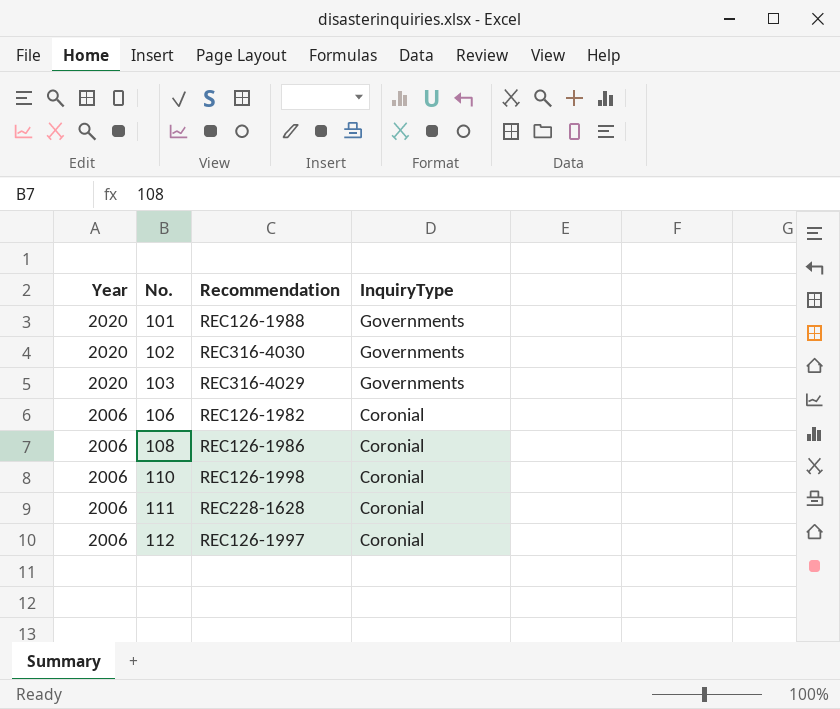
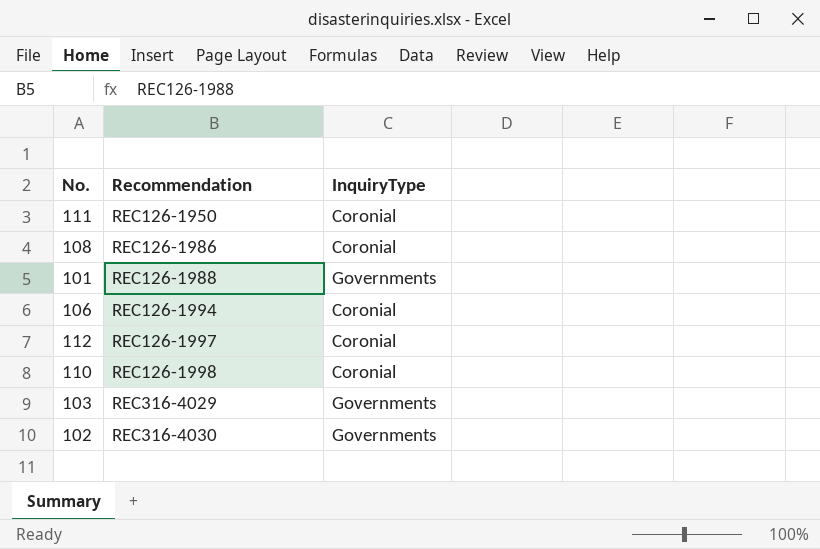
row order: Year descending -> Recommendation ascending
column Year | position: 1 -> none
111 | Recommendation: REC228-1628 -> REC126-1950
106 | Recommendation: REC126-1982 -> REC126-1994

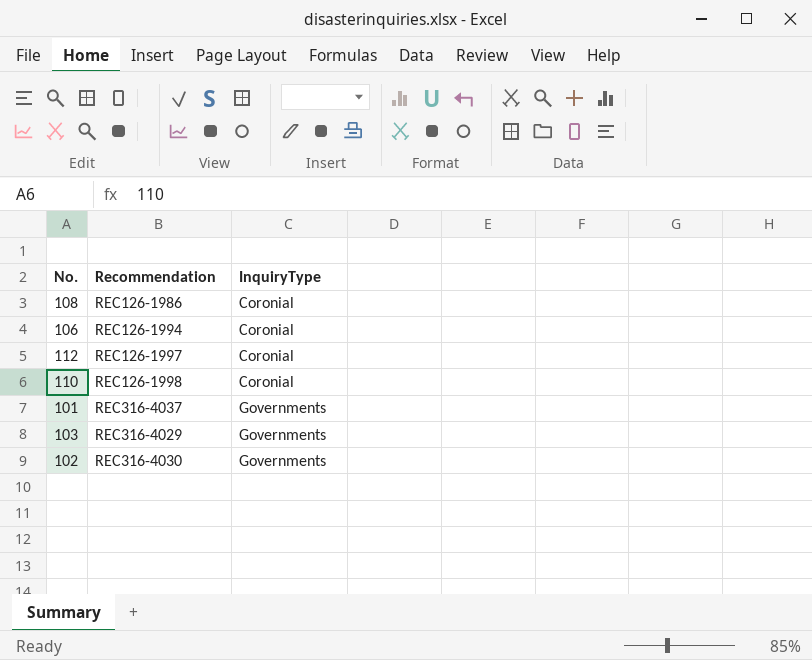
row order: Recommendation ascending -> InquiryType ascending
row 111: REC126-1950 | Coronial -> none
101 | Recommendation: REC126-1988 -> REC316-4037

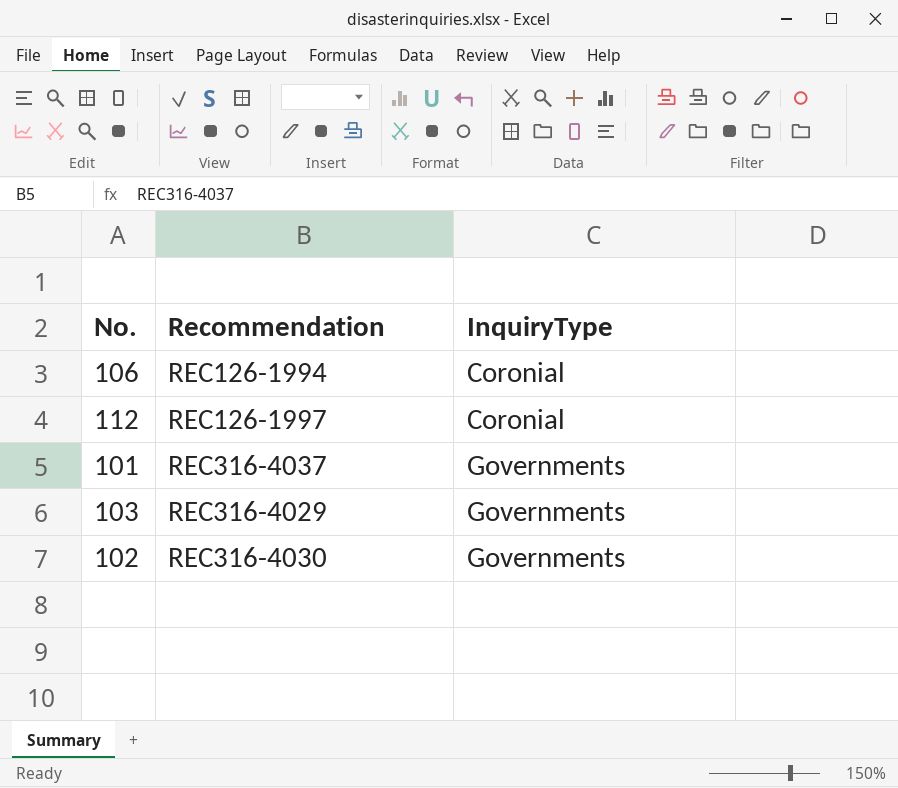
row 108: REC126-1986 | Coronial -> none
row 110: REC126-1998 | Coronial -> none

